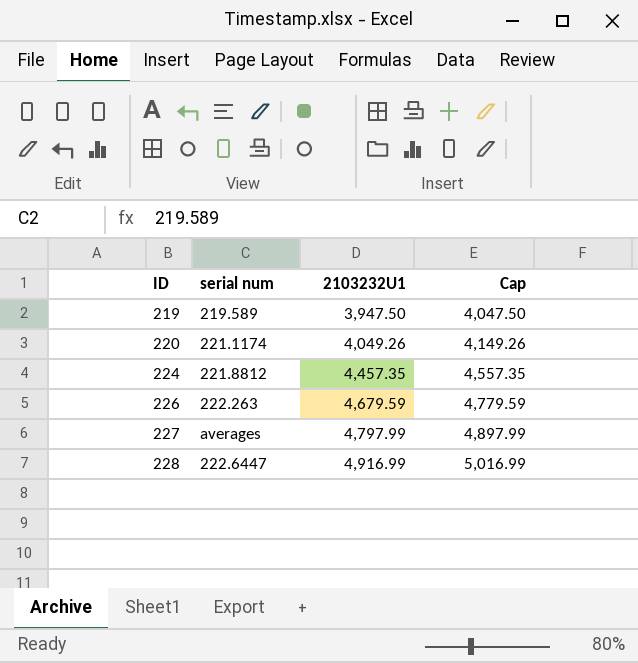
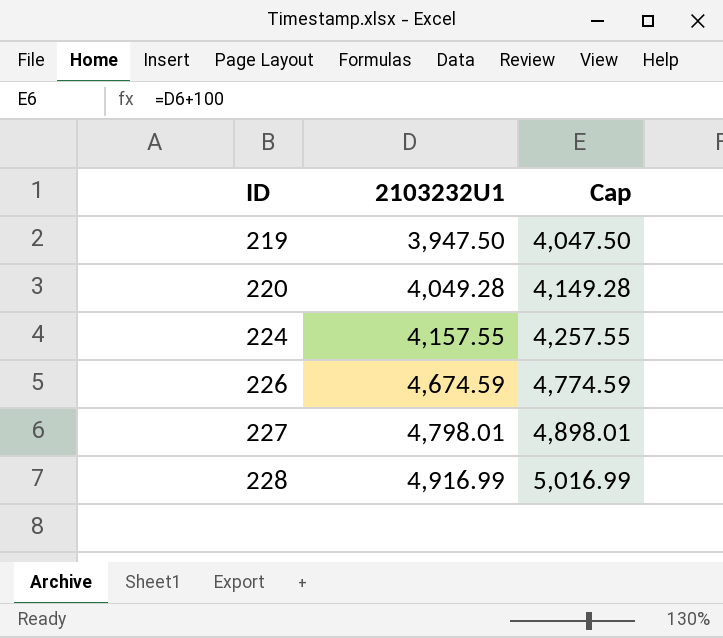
column serial num | position: 2 -> none
220 | 2103232U1: 4,049.26 -> 4,049.28
220 | Cap: 4,149.26 -> 4,149.28
224 | 2103232U1: 4,457.35 -> 4,157.55
224 | Cap: 4,557.35 -> 4,257.55
226 | 2103232U1: 4,679.59 -> 4,674.59
226 | Cap: 4,779.59 -> 4,774.59
227 | 2103232U1: 4,797.99 -> 4,798.01
227 | Cap: 4,897.99 -> 4,898.01

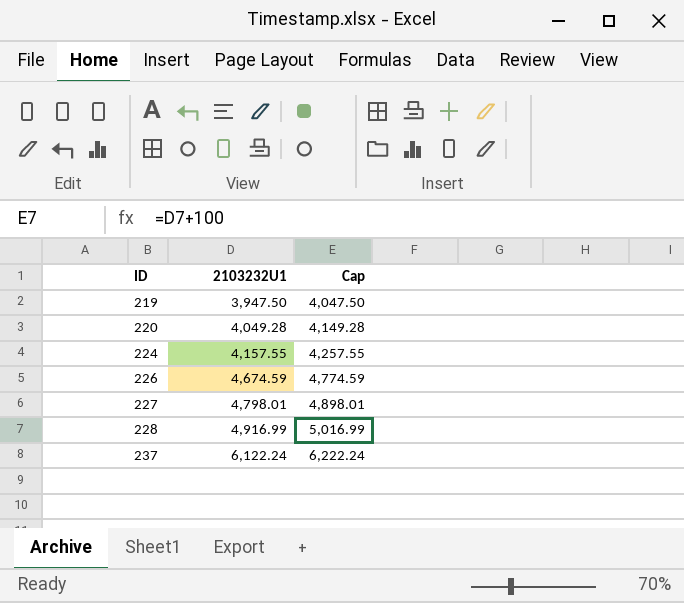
row 237: none -> 6,122.24 | 6,222.24

